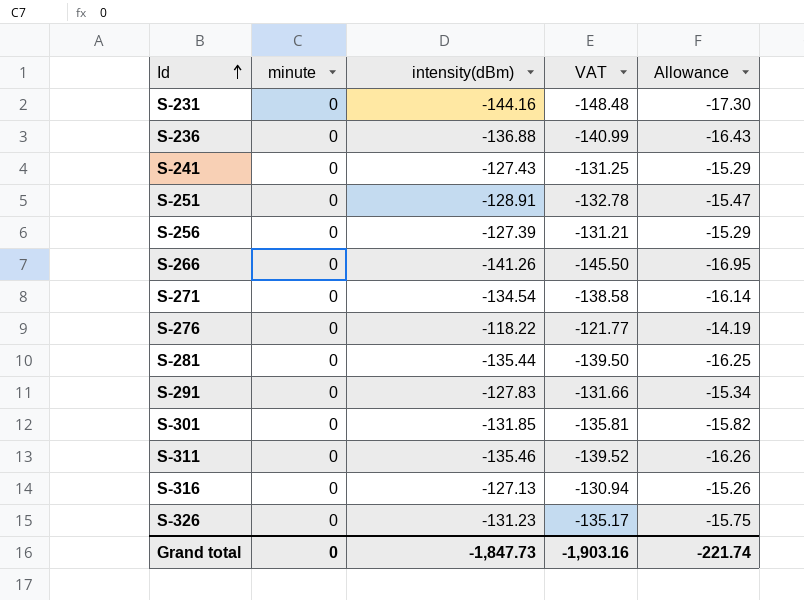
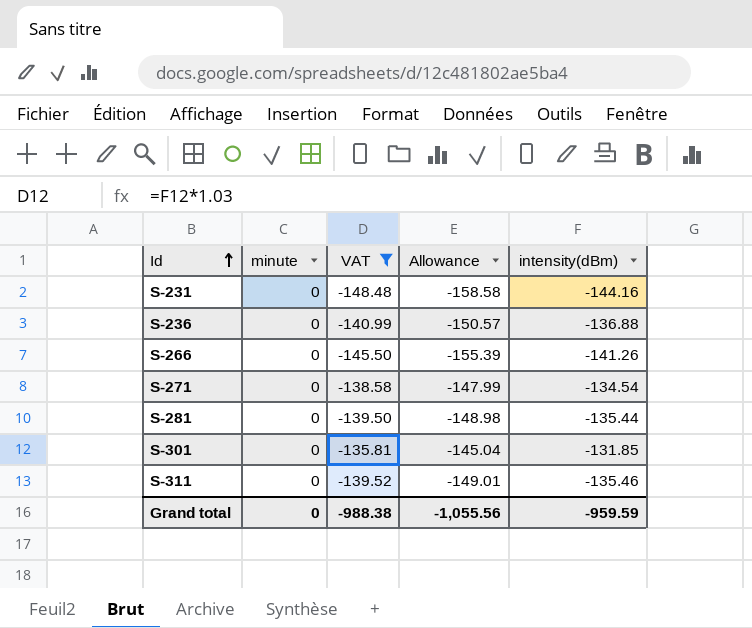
filter: none -> VAT <= -135.81
column Allowance | formula: [intensity(dBm)] * 0.12 -> [intensity(dBm)] * 1.1
column intensity(dBm) | position: 3 -> 5
Grand total | VAT: -1,903.16 -> -988.38
Grand total | Allowance: -221.74 -> -1,055.56
Grand total | intensity(dBm): -1,847.73 -> -959.59

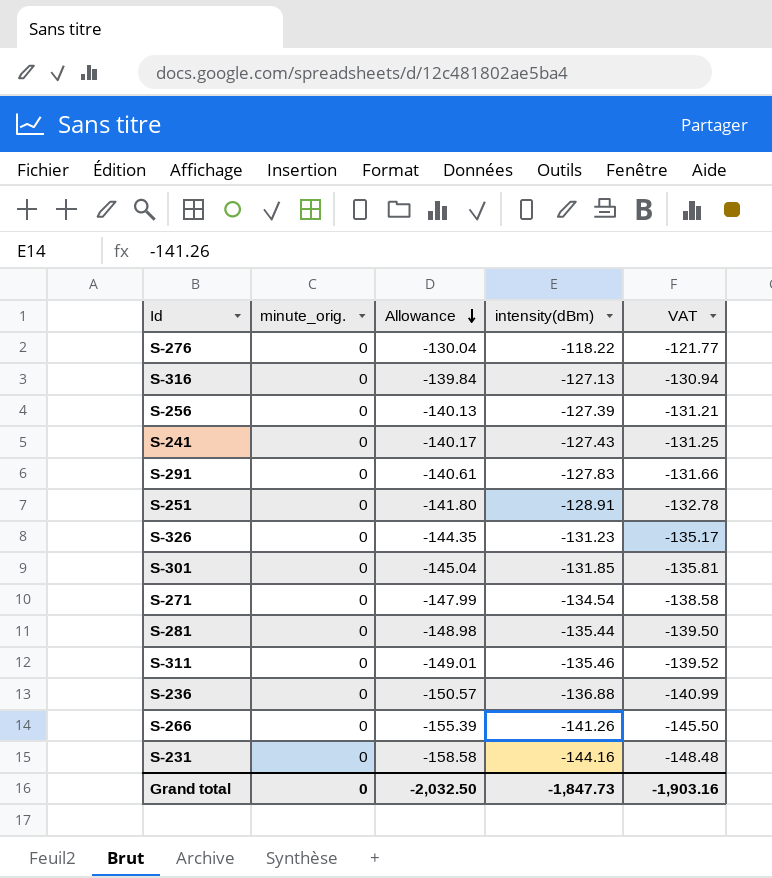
filter: VAT <= -135.81 -> none
row order: Id ascending -> Allowance descending
column name: minute -> minute_orig.
column VAT | position: 3 -> 5
Grand total | Allowance: -1,055.56 -> -2,032.50
Grand total | intensity(dBm): -959.59 -> -1,847.73
Grand total | VAT: -988.38 -> -1,903.16

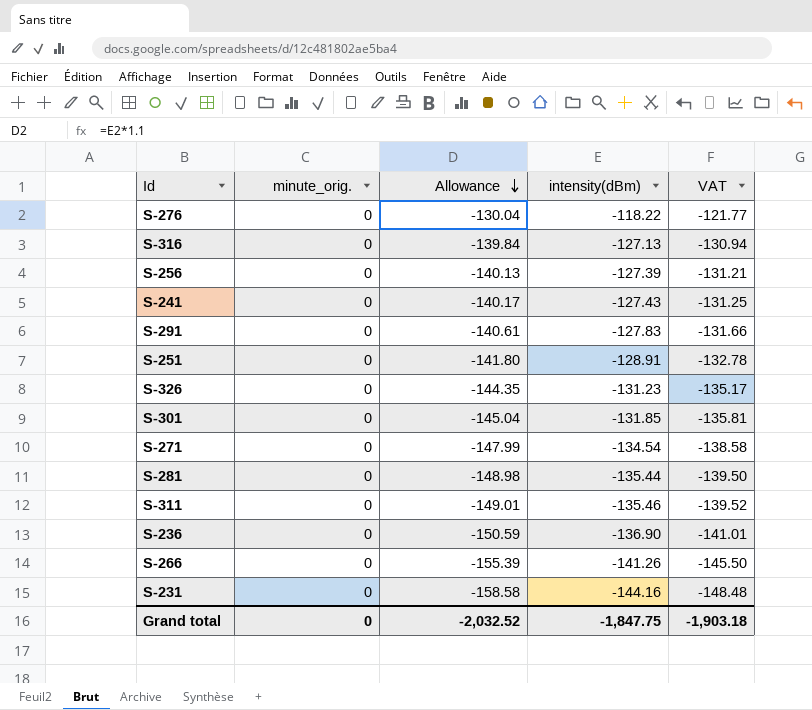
S-236 | Allowance: -150.57 -> -150.59
S-236 | intensity(dBm): -136.88 -> -136.90
S-236 | VAT: -140.99 -> -141.01
Grand total | Allowance: -2,032.50 -> -2,032.52
Grand total | intensity(dBm): -1,847.73 -> -1,847.75
Grand total | VAT: -1,903.16 -> -1,903.18

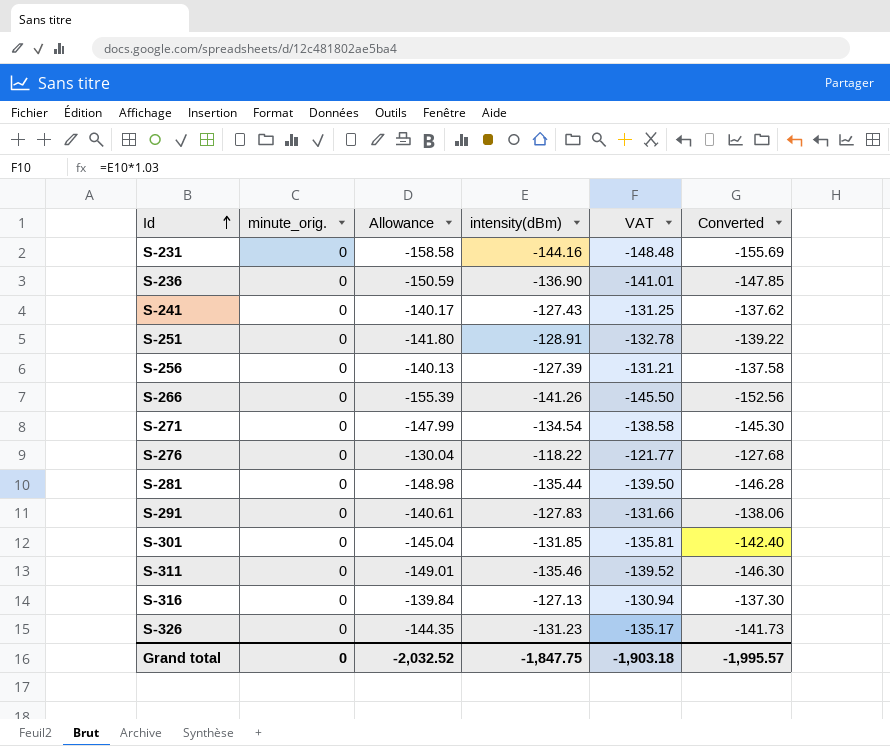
row order: Allowance descending -> Id ascending
column Converted | formula: none -> [intensity(dBm)] * 1.08

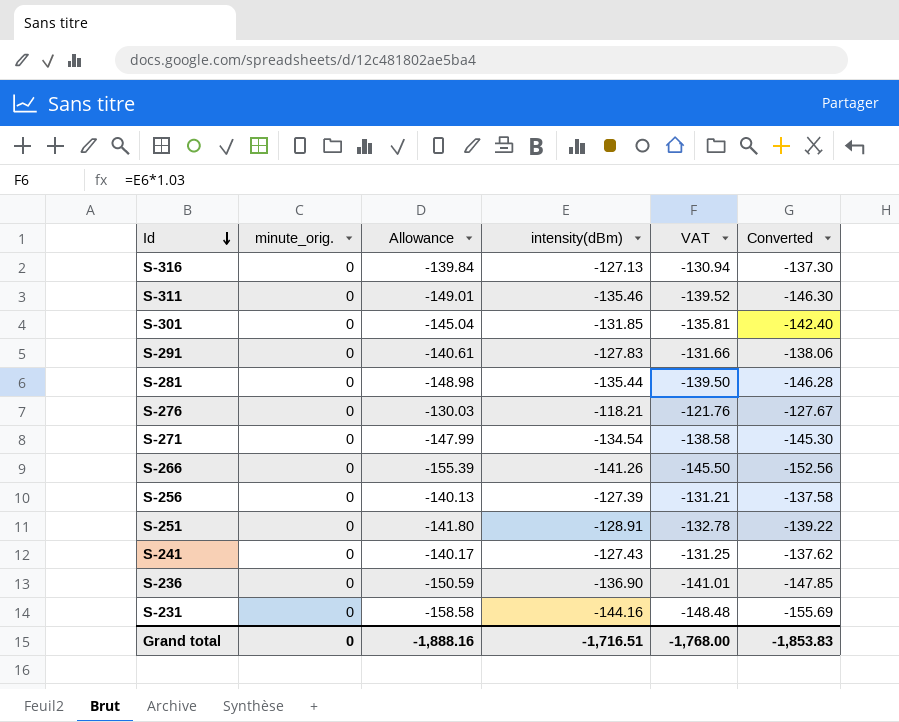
row order: Id ascending -> Id descending
row S-326: 0 | -144.35 | -131.23 | -135.17 | -141.73 -> none
S-276 | Allowance: -130.04 -> -130.03
S-276 | intensity(dBm): -118.22 -> -118.21
S-276 | VAT: -121.77 -> -121.76
S-276 | Converted: -127.68 -> -127.67
Grand total | Allowance: -2,032.52 -> -1,888.16
Grand total | intensity(dBm): -1,847.75 -> -1,716.51
Grand total | VAT: -1,903.18 -> -1,768.00
Grand total | Converted: -1,995.57 -> -1,853.83

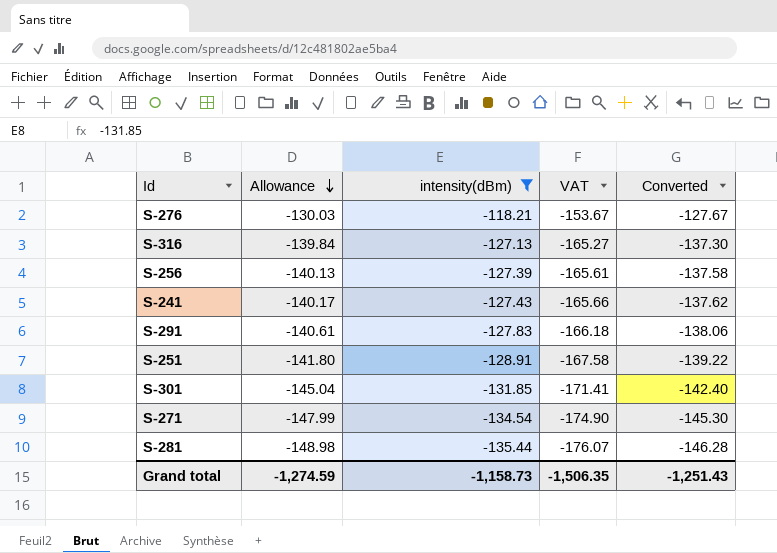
filter: none -> intensity(dBm) >= -135.44
row order: Id descending -> Allowance descending
column minute_orig. | position: 2 -> none
column VAT | formula: [intensity(dBm)] * 1.03 -> [intensity(dBm)] * 1.3
Grand total | Allowance: -1,888.16 -> -1,274.59
Grand total | intensity(dBm): -1,716.51 -> -1,158.73
Grand total | VAT: -1,768.00 -> -1,506.35
Grand total | Converted: -1,853.83 -> -1,251.43

